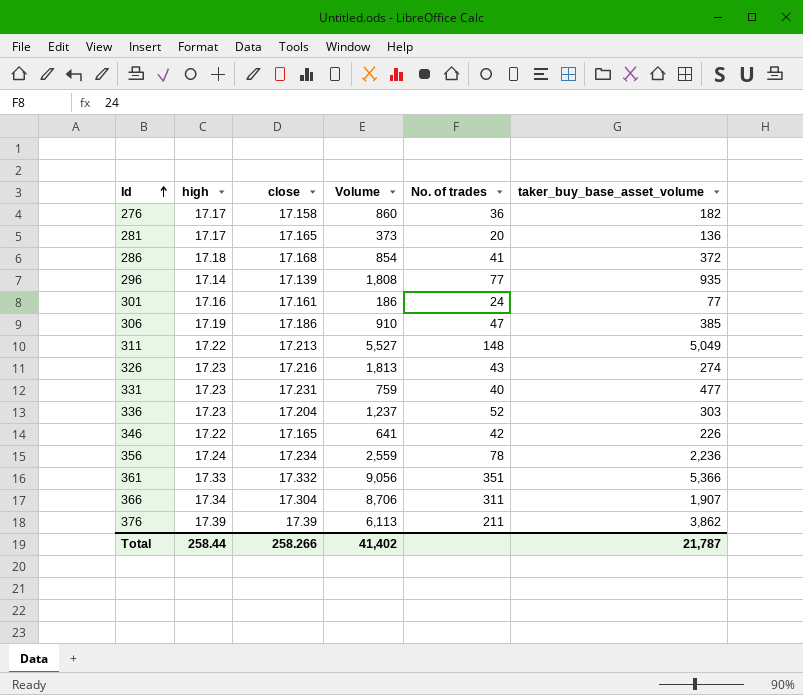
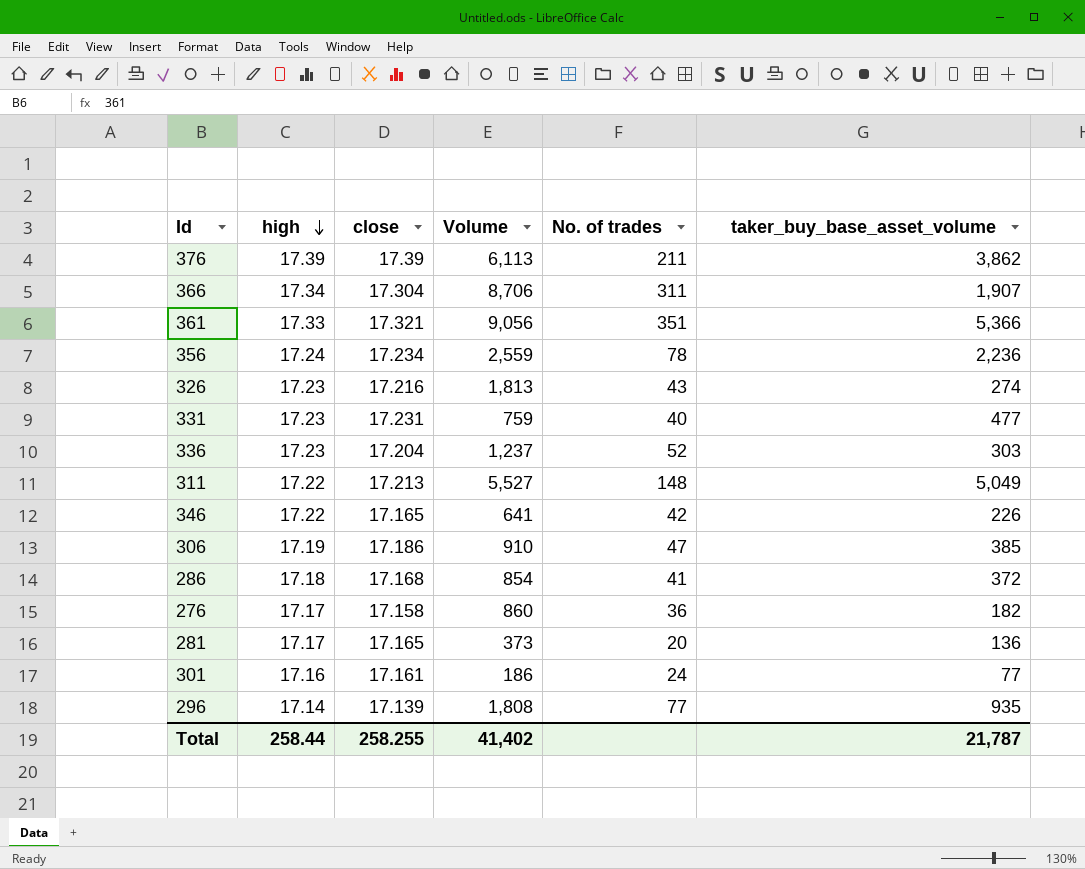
row order: Id ascending -> high descending
361 | close: 17.332 -> 17.321
Total | close: 258.266 -> 258.255

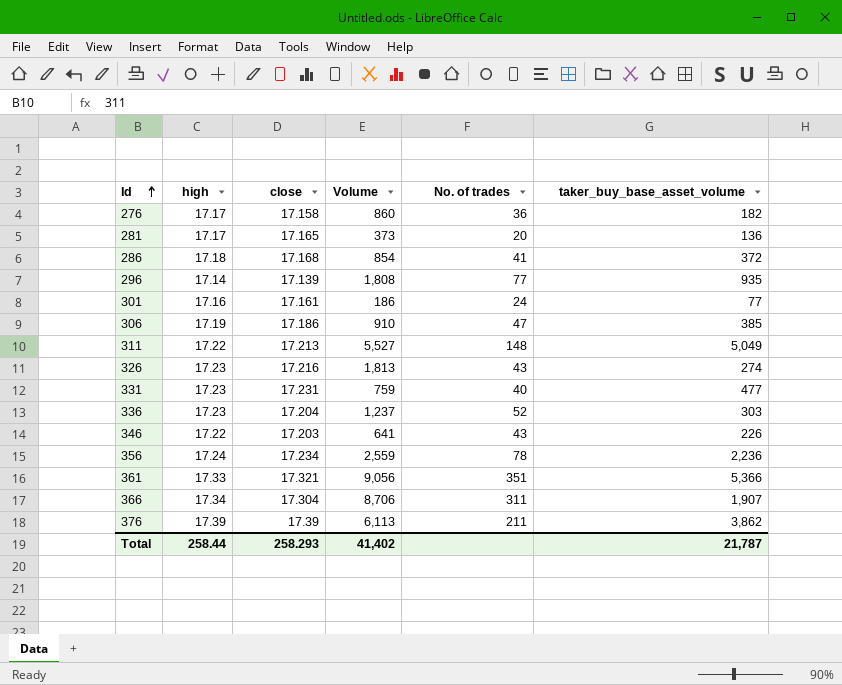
row order: high descending -> Id ascending
346 | close: 17.165 -> 17.203
346 | No. of trades: 42 -> 43
Total | close: 258.255 -> 258.293

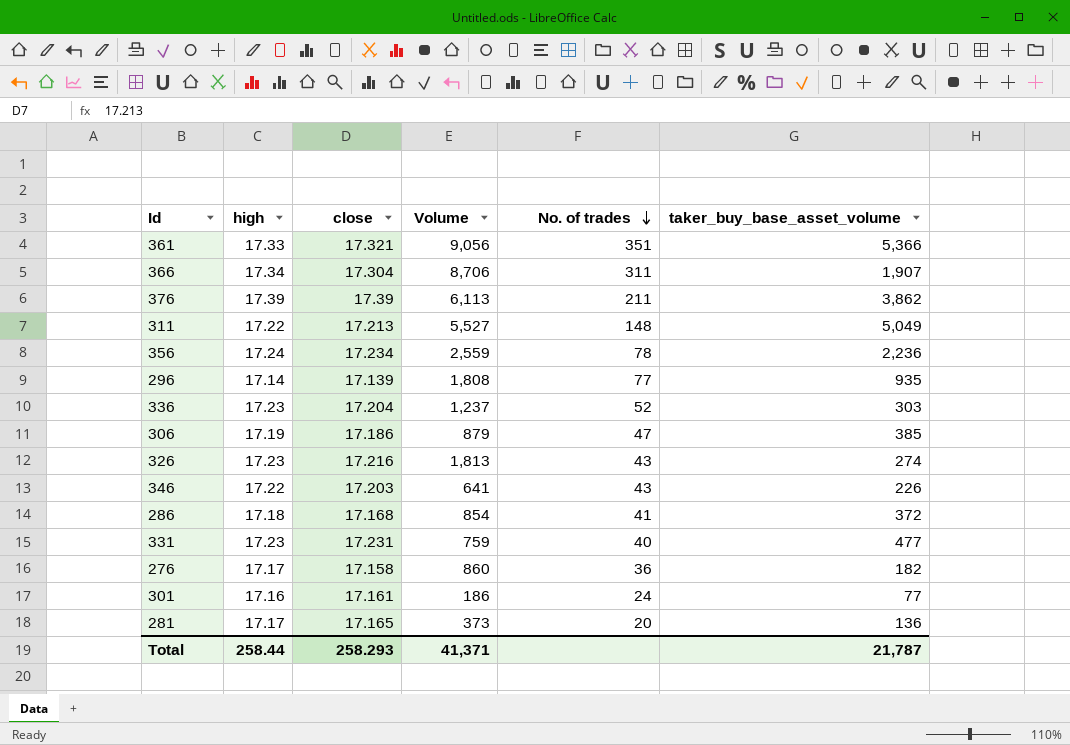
row order: Id ascending -> No. of trades descending
306 | Volume: 910 -> 879
Total | Volume: 41,402 -> 41,371

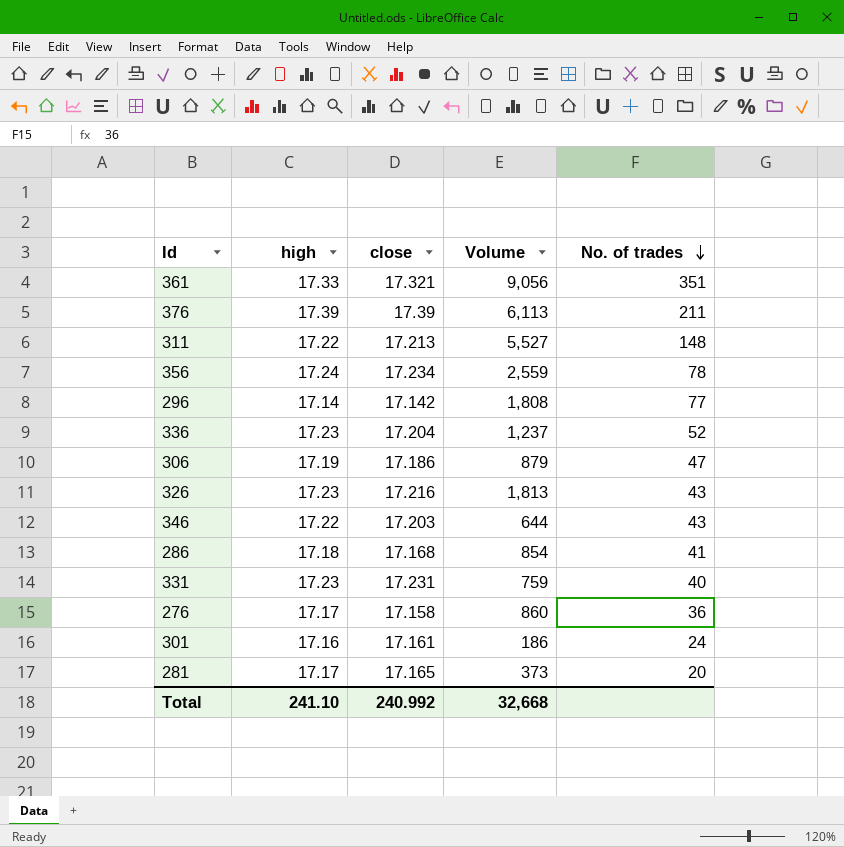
column taker_buy_base_asset_volume | position: 6 -> none
row 366: 17.34 | 17.304 | 8,706 | 311 | 1,907 -> none
296 | close: 17.139 -> 17.142
346 | Volume: 641 -> 644
Total | high: 258.44 -> 241.10
Total | close: 258.293 -> 240.992
Total | Volume: 41,371 -> 32,668

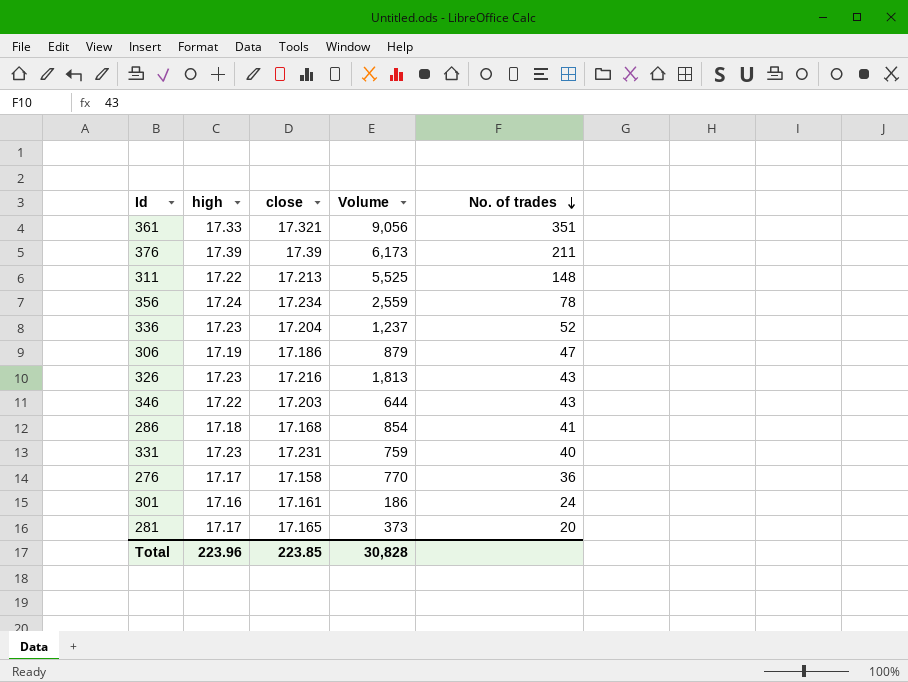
row 296: 17.14 | 17.142 | 1,808 | 77 -> none
376 | Volume: 6,113 -> 6,173
311 | Volume: 5,527 -> 5,525
276 | Volume: 860 -> 770
Total | high: 241.10 -> 223.96
Total | close: 240.992 -> 223.85
Total | Volume: 32,668 -> 30,828

